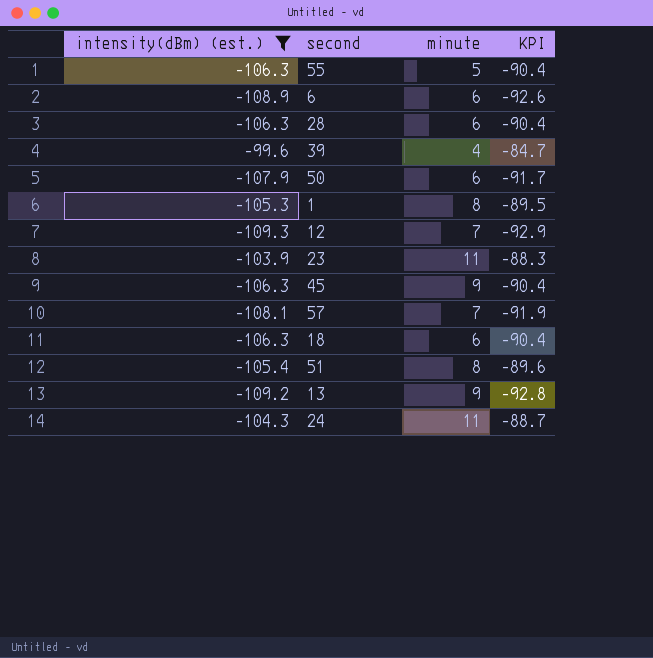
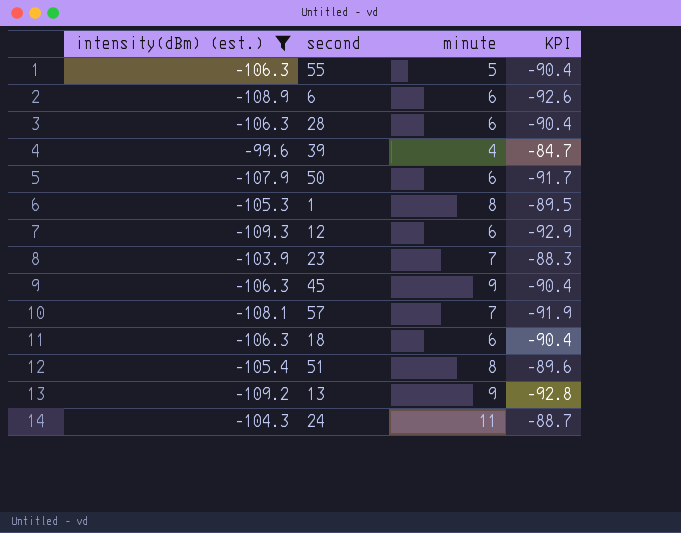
12 | minute: 7 -> 6
23 | minute: 11 -> 7

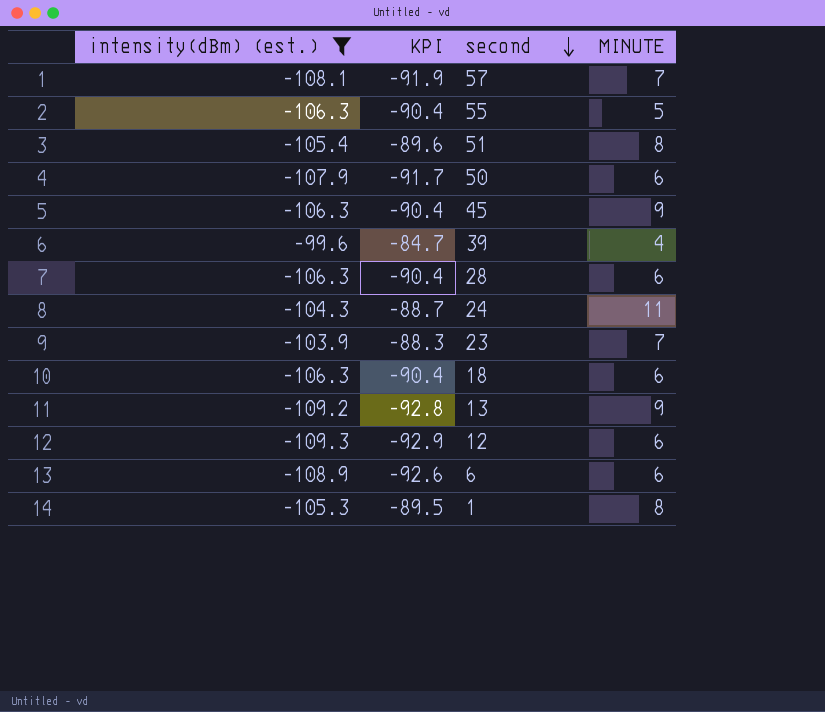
row order: none -> second descending
column KPI | position: 4 -> 2
column name: minute -> MINUTE

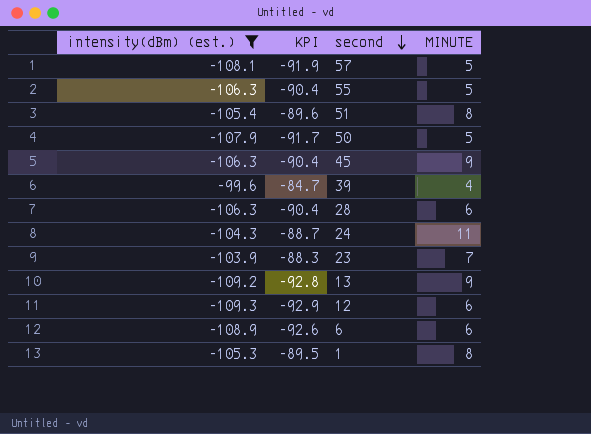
row 18: -106.3 | -90.4 | 6 -> none
57 | MINUTE: 7 -> 5
50 | MINUTE: 6 -> 5

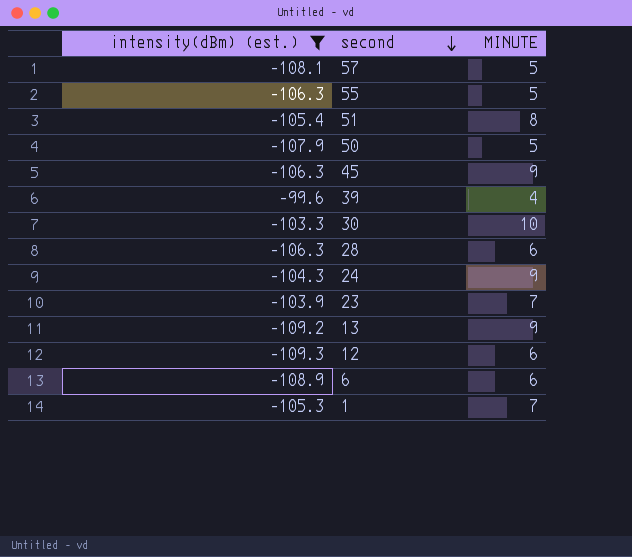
column KPI | formula: [intensity(dBm) (est.)] * 0.85 -> none
row 30: none -> -103.3 | 10
24 | MINUTE: 11 -> 9
1 | MINUTE: 8 -> 7

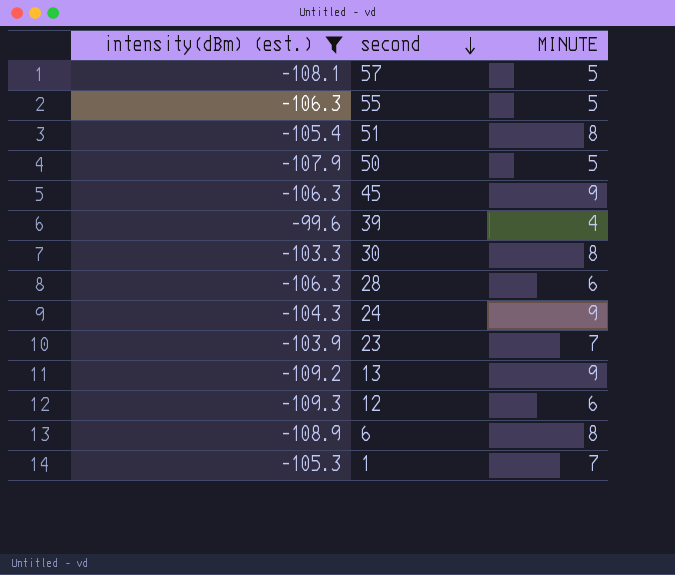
30 | MINUTE: 10 -> 8
6 | MINUTE: 6 -> 8

